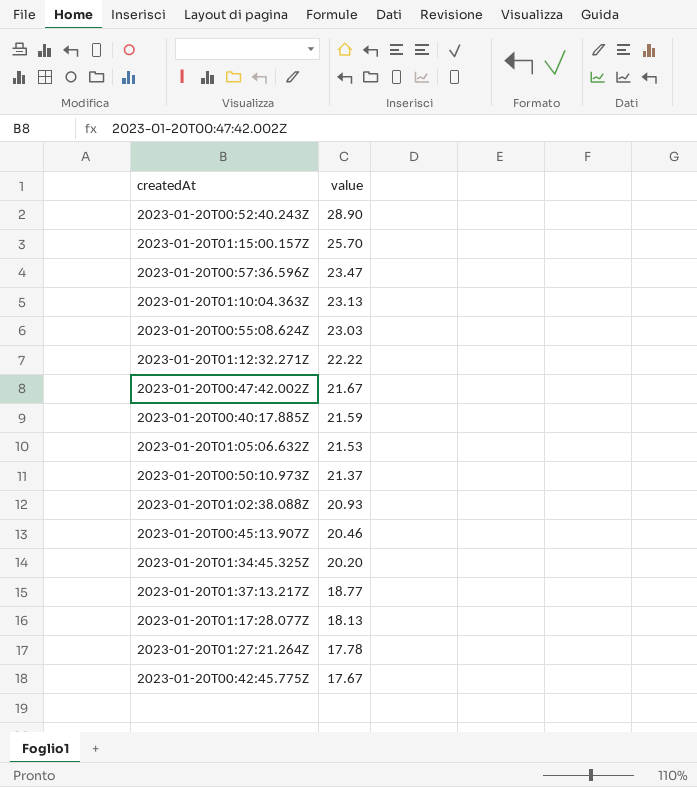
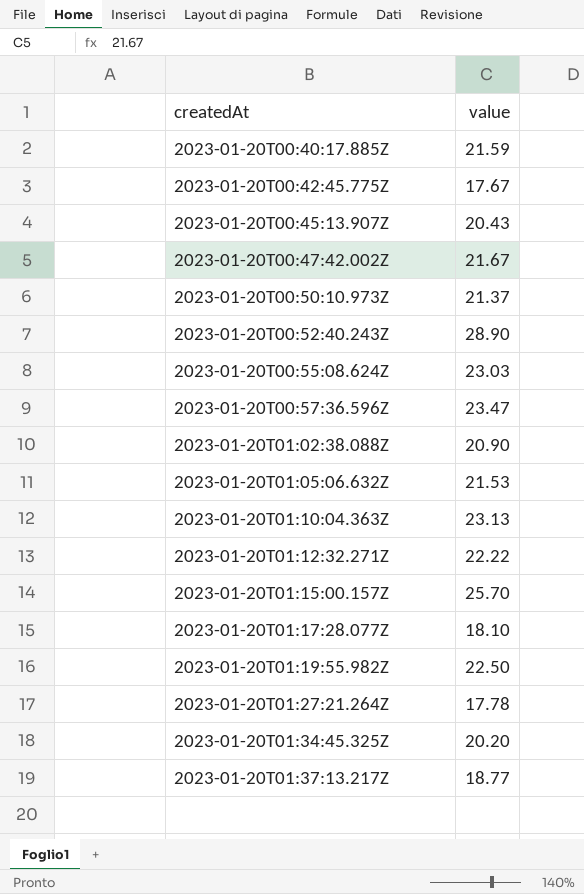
row order: value descending -> createdAt ascending
2023-01-20T00:45:13.907Z | value: 20.46 -> 20.43
2023-01-20T01:02:38.088Z | value: 20.93 -> 20.90
2023-01-20T01:17:28.077Z | value: 18.13 -> 18.10
row 2023-01-20T01:19:55.982Z: none -> 22.50

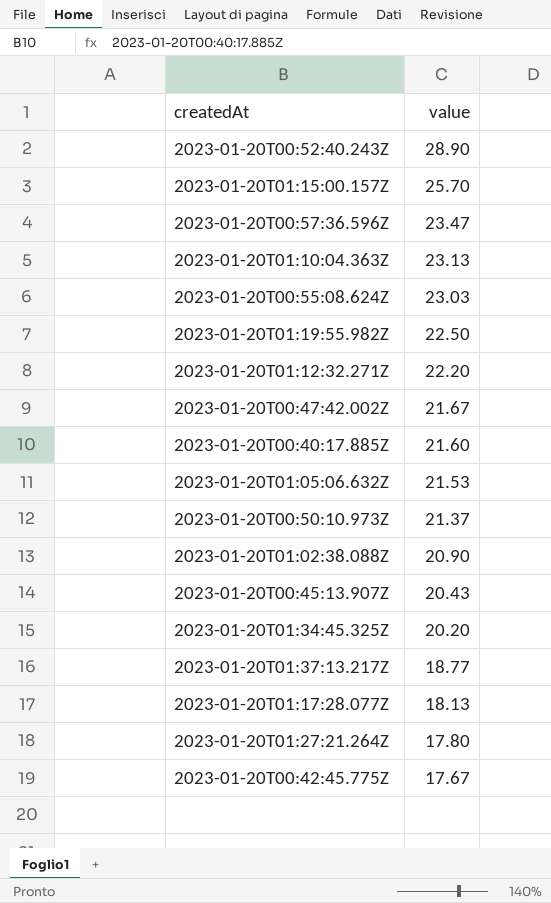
row order: createdAt ascending -> value descending
2023-01-20T01:12:32.271Z | value: 22.22 -> 22.20
2023-01-20T00:40:17.885Z | value: 21.59 -> 21.60
2023-01-20T01:17:28.077Z | value: 18.10 -> 18.13
2023-01-20T01:27:21.264Z | value: 17.78 -> 17.80

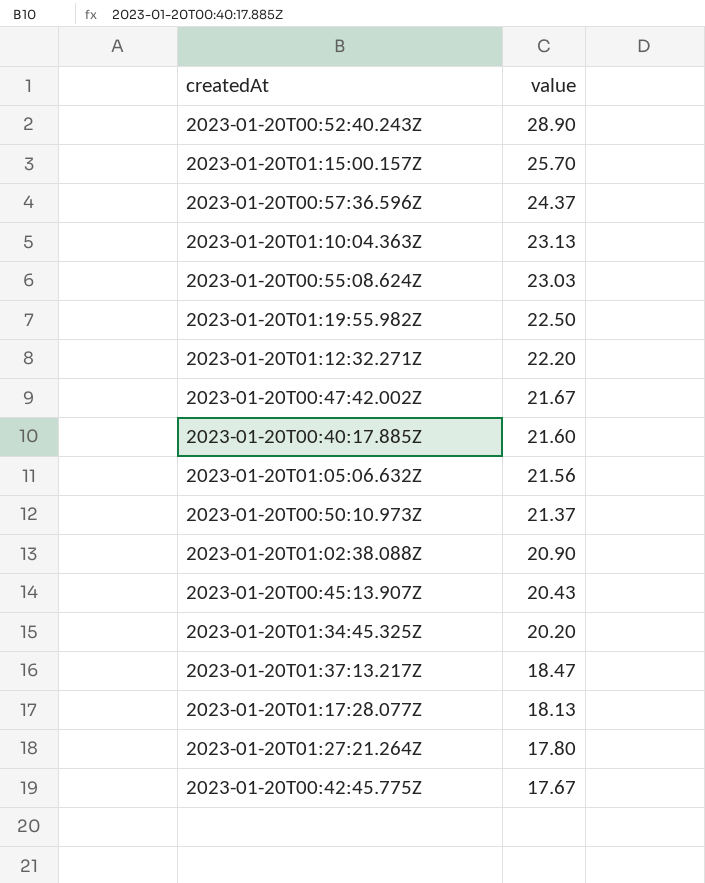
2023-01-20T00:57:36.596Z | value: 23.47 -> 24.37
2023-01-20T01:05:06.632Z | value: 21.53 -> 21.56
2023-01-20T01:37:13.217Z | value: 18.77 -> 18.47

